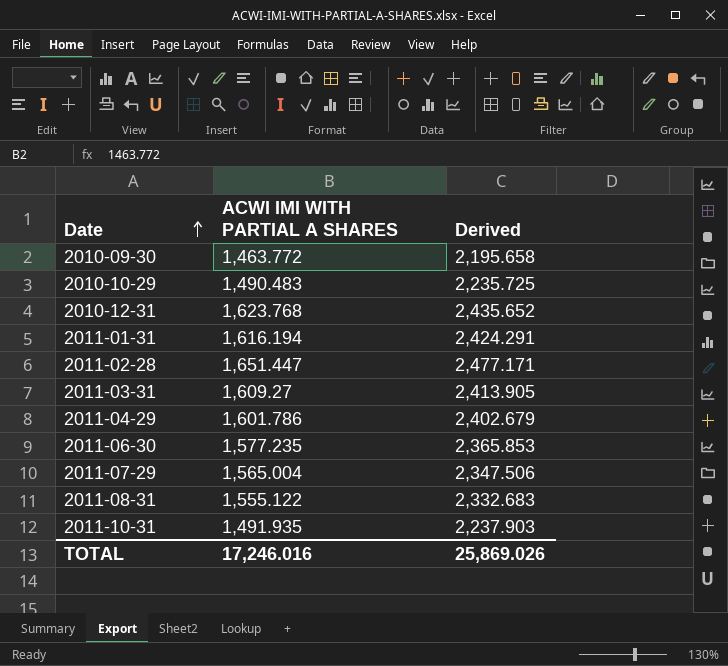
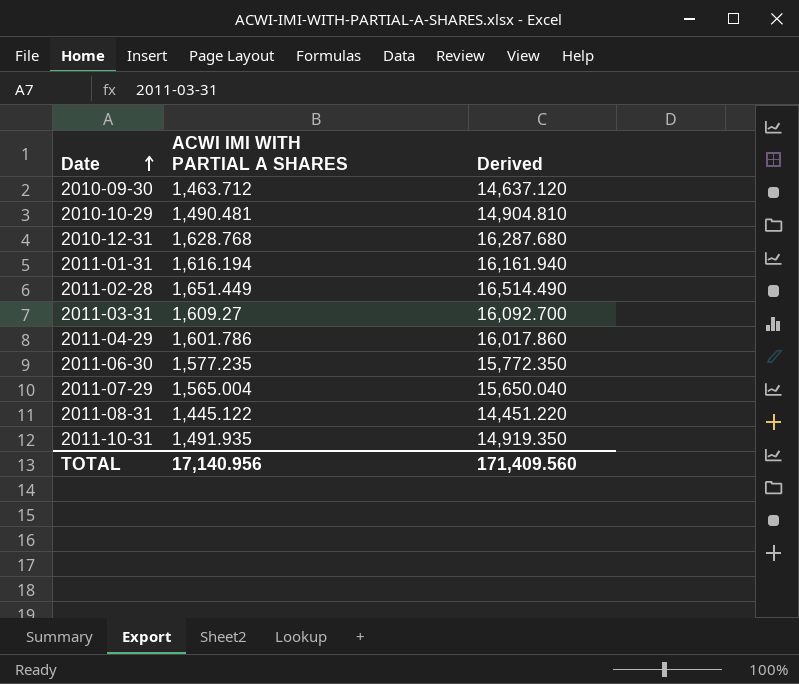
column Derived | formula: [ACWI IMI WITH PARTIAL A SHARES] * 1.5 -> [ACWI IMI WITH PARTIAL A SHARES] * 10
2010-09-30 | ACWI IMI WITH PARTIAL A SHARES: 1,463.772 -> 1,463.712
2010-10-29 | ACWI IMI WITH PARTIAL A SHARES: 1,490.483 -> 1,490.481
2010-12-31 | ACWI IMI WITH PARTIAL A SHARES: 1,623.768 -> 1,628.768
2011-02-28 | ACWI IMI WITH PARTIAL A SHARES: 1,651.447 -> 1,651.449
2011-08-31 | ACWI IMI WITH PARTIAL A SHARES: 1,555.122 -> 1,445.122
TOTAL | ACWI IMI WITH PARTIAL A SHARES: 17,246.016 -> 17,140.956
TOTAL | Derived: 25,869.026 -> 171,409.560

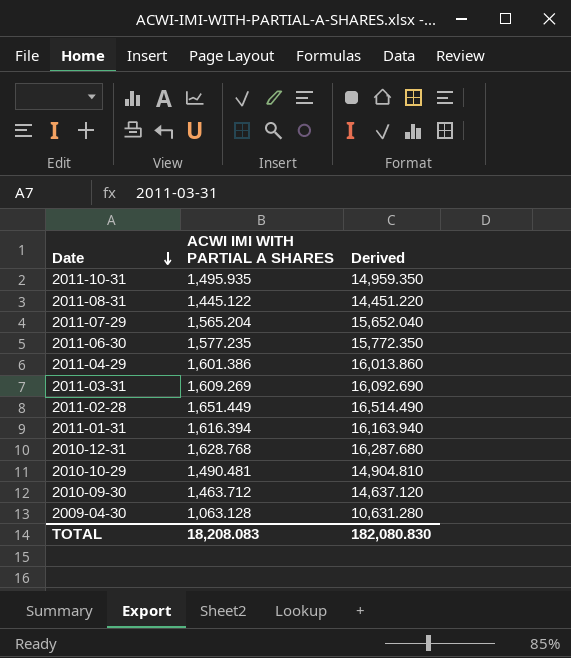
row order: Date ascending -> Date descending
2011-10-31 | ACWI IMI WITH PARTIAL A SHARES: 1,491.935 -> 1,495.935
2011-10-31 | Derived: 14,919.350 -> 14,959.350
2011-07-29 | ACWI IMI WITH PARTIAL A SHARES: 1,565.004 -> 1,565.204
2011-07-29 | Derived: 15,650.040 -> 15,652.040
2011-04-29 | ACWI IMI WITH PARTIAL A SHARES: 1,601.786 -> 1,601.386
2011-04-29 | Derived: 16,017.860 -> 16,013.860
2011-03-31 | ACWI IMI WITH PARTIAL A SHARES: 1,609.27 -> 1,609.269
2011-03-31 | Derived: 16,092.700 -> 16,092.690
2011-01-31 | ACWI IMI WITH PARTIAL A SHARES: 1,616.194 -> 1,616.394
2011-01-31 | Derived: 16,161.940 -> 16,163.940
row 2009-04-30: none -> 1,063.128 | 10,631.280
TOTAL | ACWI IMI WITH PARTIAL A SHARES: 17,140.956 -> 18,208.083
TOTAL | Derived: 171,409.560 -> 182,080.830

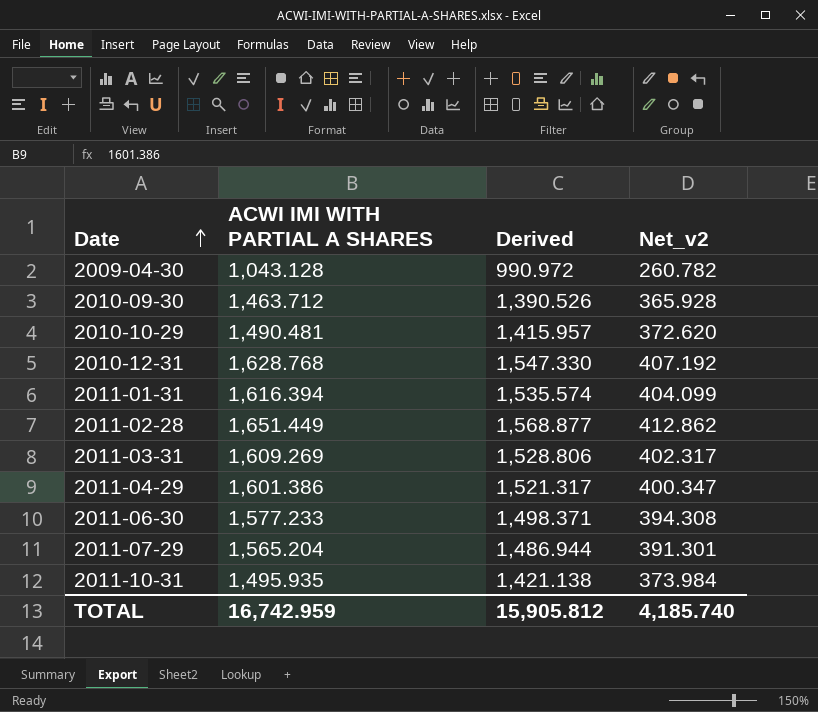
row order: Date descending -> Date ascending
column Derived | formula: [ACWI IMI WITH PARTIAL A SHARES] * 10 -> [ACWI IMI WITH PARTIAL A SHARES] * 0.95
column Net_v2 | formula: none -> [ACWI IMI WITH PARTIAL A SHARES] * 0.25
row 2011-08-31: 1,445.122 | 14,451.220 -> none
2009-04-30 | ACWI IMI WITH PARTIAL A SHARES: 1,063.128 -> 1,043.128
2011-06-30 | ACWI IMI WITH PARTIAL A SHARES: 1,577.235 -> 1,577.233
TOTAL | ACWI IMI WITH PARTIAL A SHARES: 18,208.083 -> 16,742.959
TOTAL | Derived: 182,080.830 -> 15,905.812

